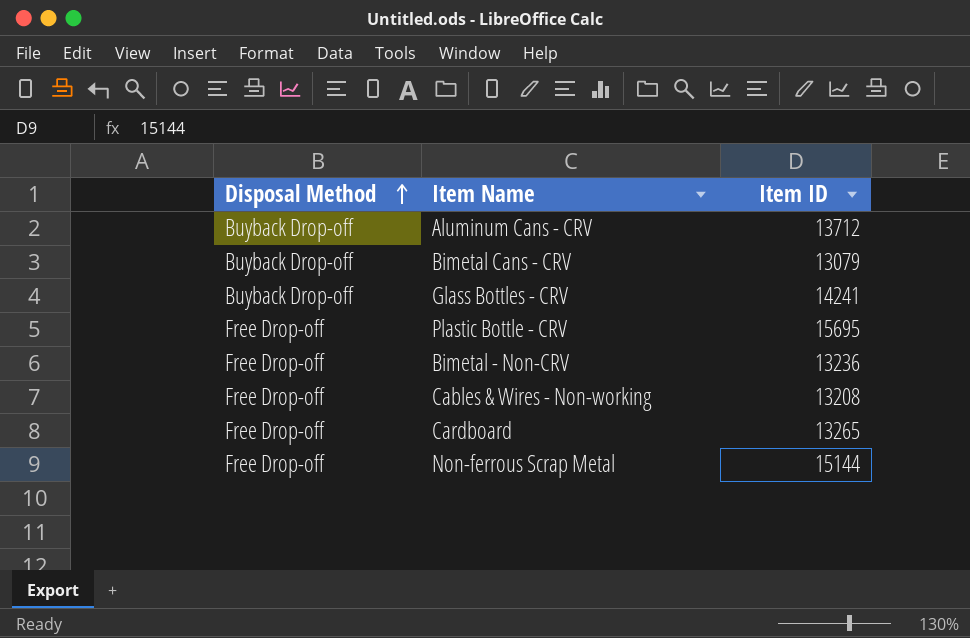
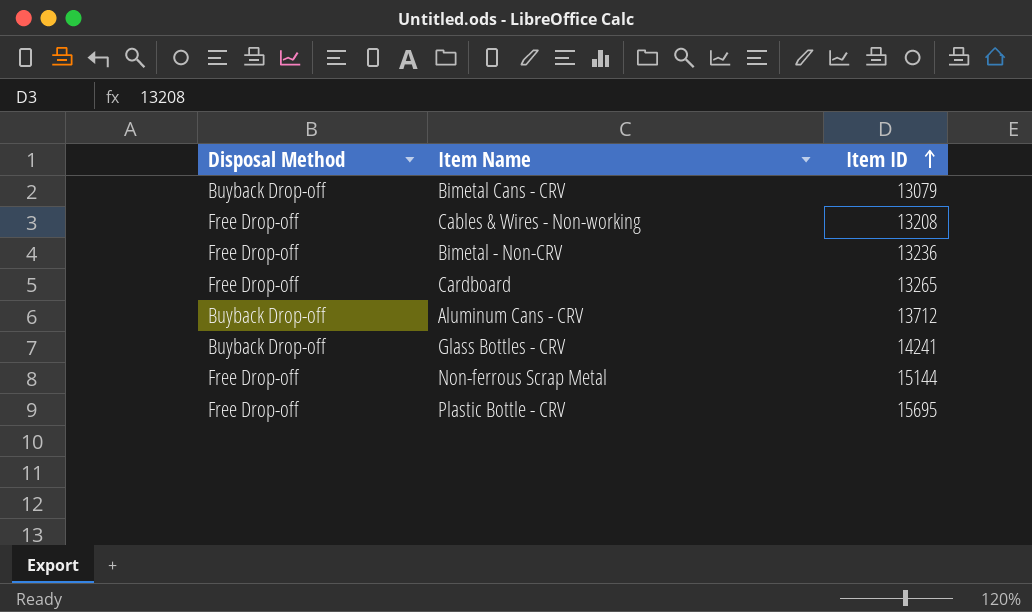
row order: Disposal Method ascending -> Item ID ascending

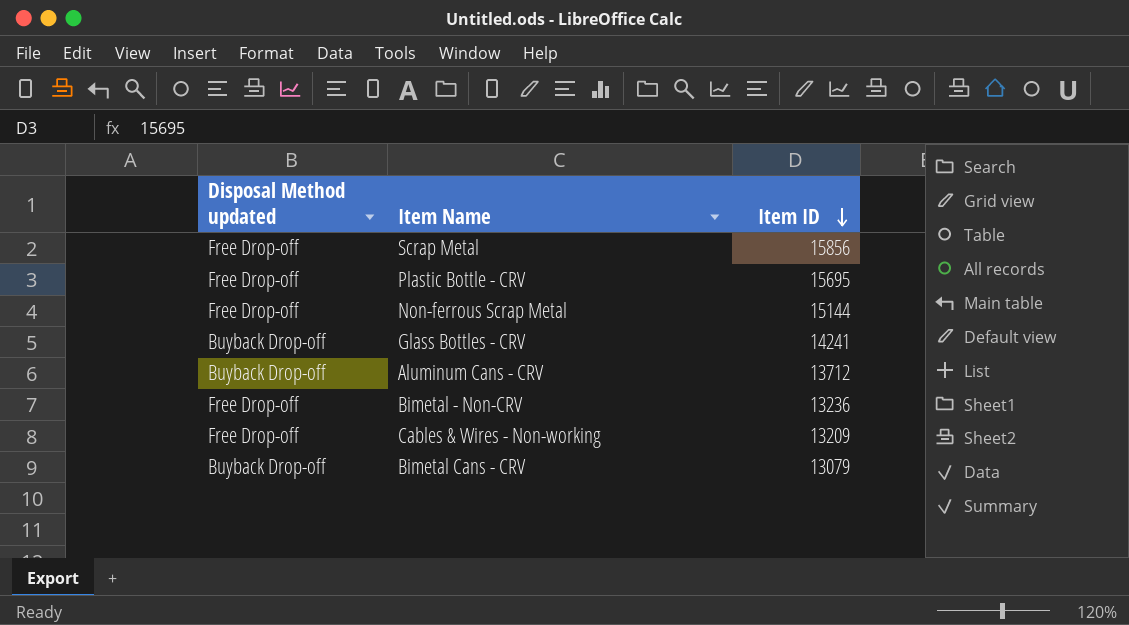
row order: Item ID ascending -> Item ID descending
column name: Disposal Method -> Disposal Method updated
row Cardboard: Free Drop-off | 13265 -> none
row Scrap Metal: none -> Free Drop-off | 15856
Cables & Wires - Non-working | Item ID: 13208 -> 13209

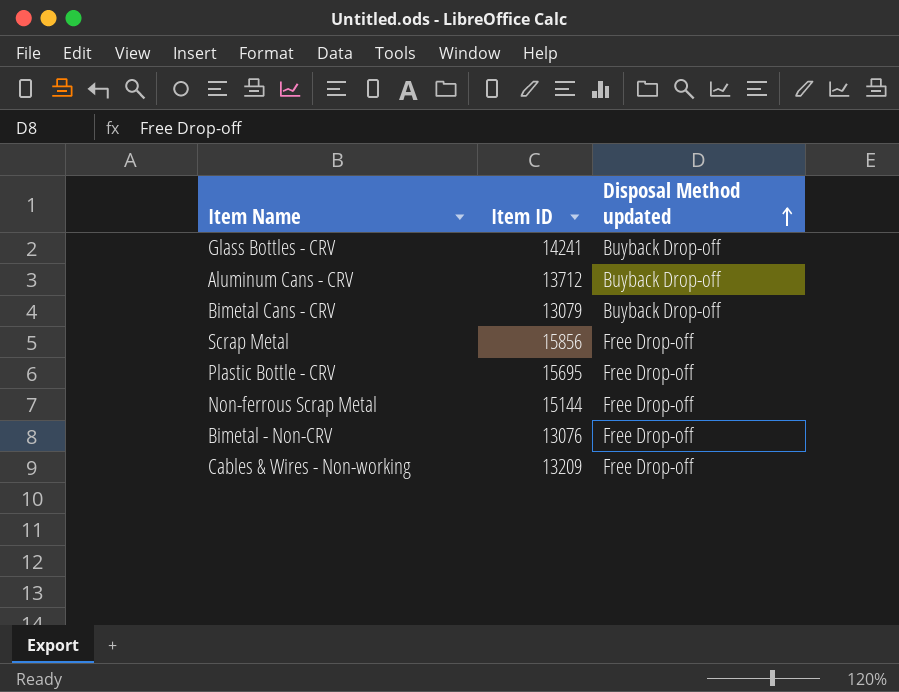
row order: Item ID descending -> Disposal Method updated ascending
column Disposal Method updated | position: 1 -> 3
Bimetal - Non-CRV | Item ID: 13236 -> 13076

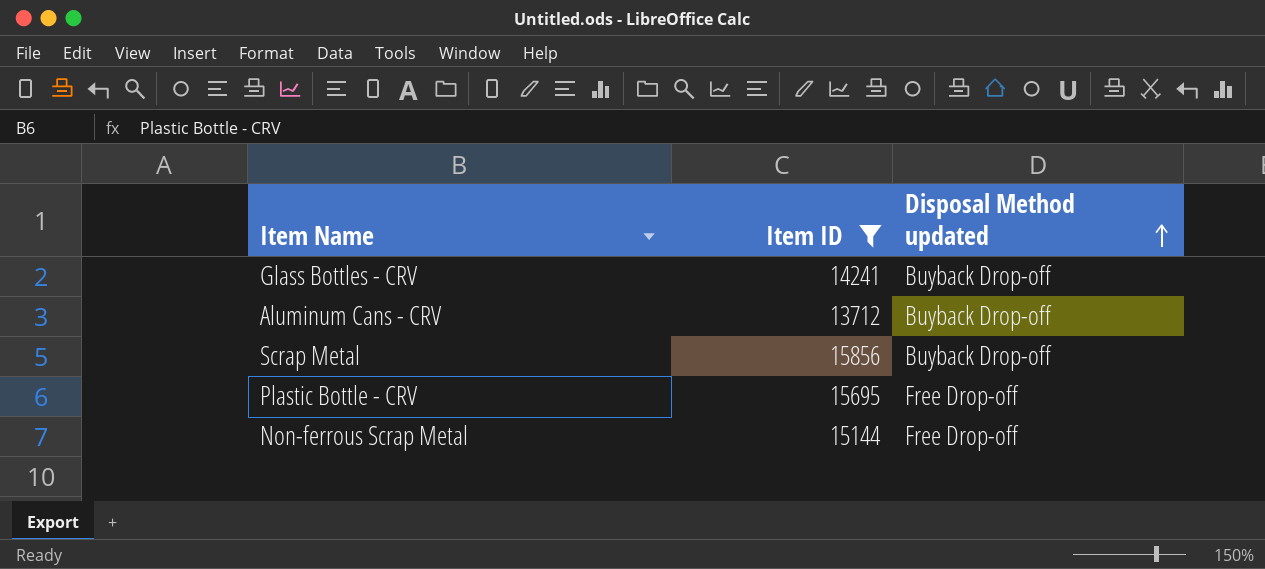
filter: none -> Item ID >= 13712
Scrap Metal | Disposal Method updated: Free Drop-off -> Buyback Drop-off

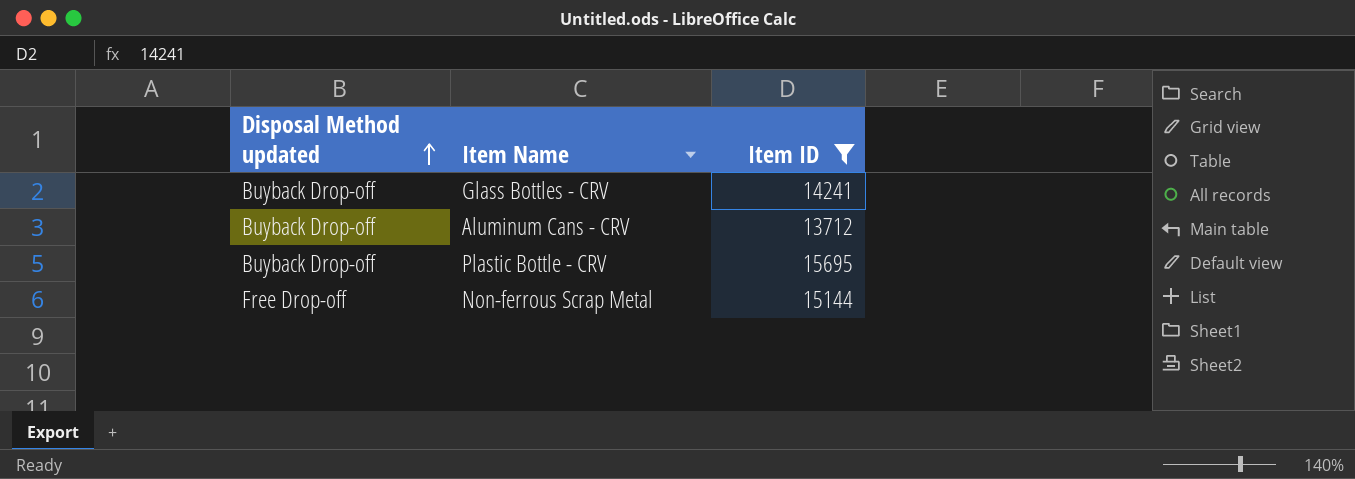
column Disposal Method updated | position: 3 -> 1
row Scrap Metal: 15856 | Buyback Drop-off -> none
Plastic Bottle - CRV | Disposal Method updated: Free Drop-off -> Buyback Drop-off

